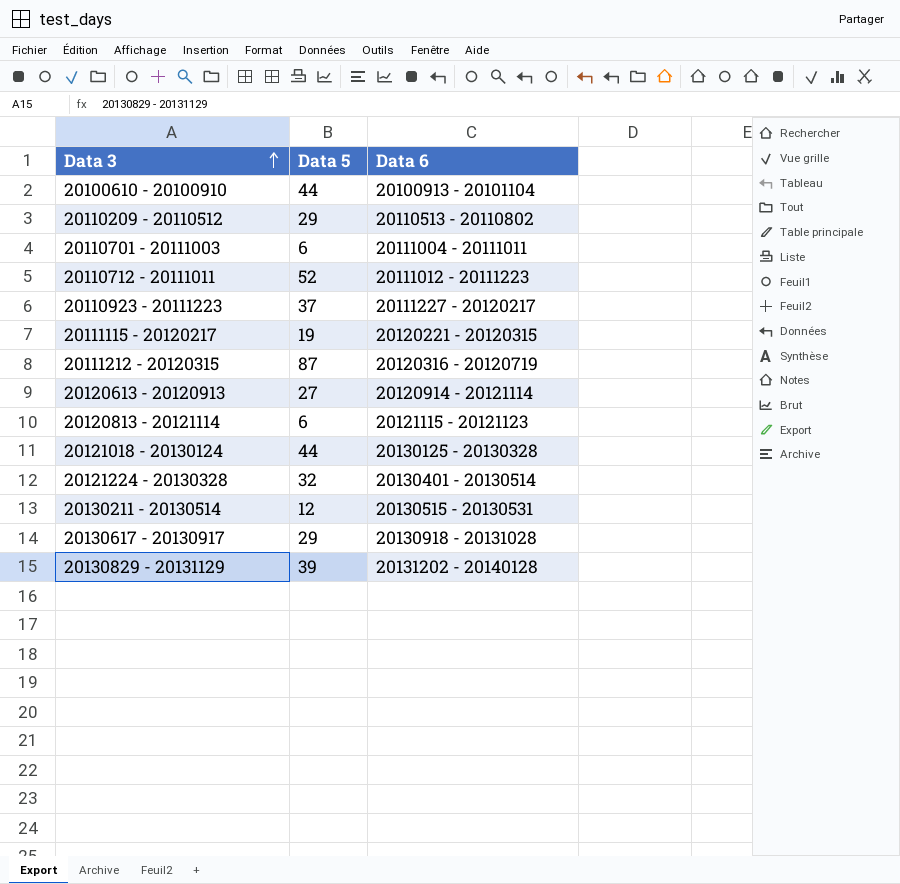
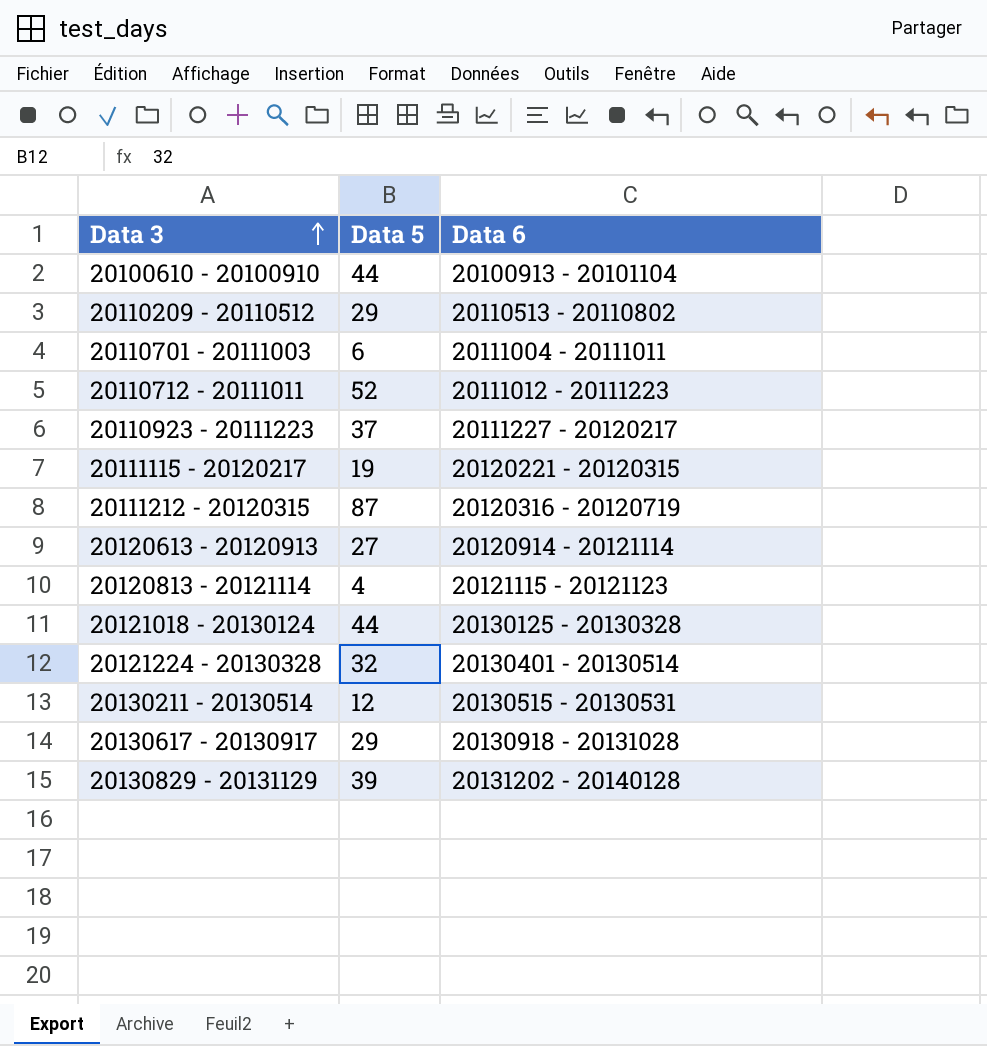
20120813 - 20121114 | Data 5: 6 -> 4

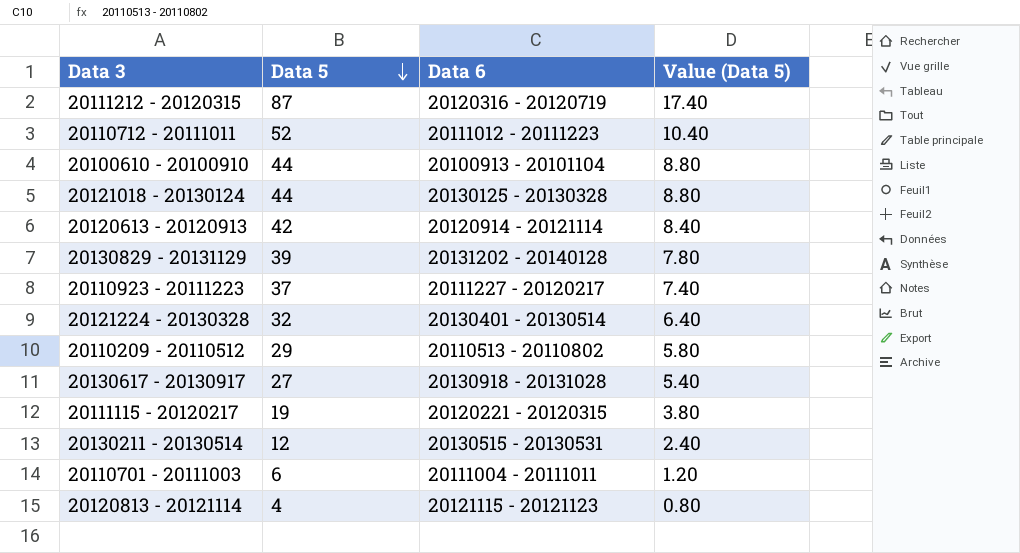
row order: Data 3 ascending -> Data 5 descending
column Value (Data 5) | formula: none -> [Data 5] * 0.2
20120613 - 20120913 | Data 5: 27 -> 42
20130617 - 20130917 | Data 5: 29 -> 27

